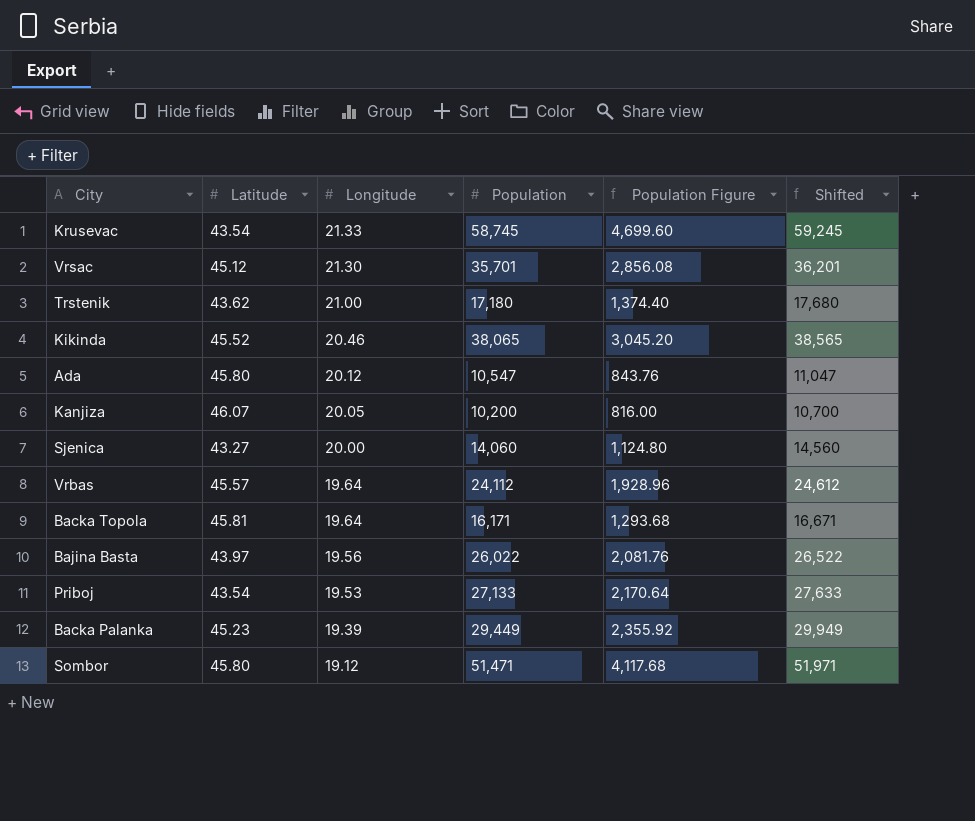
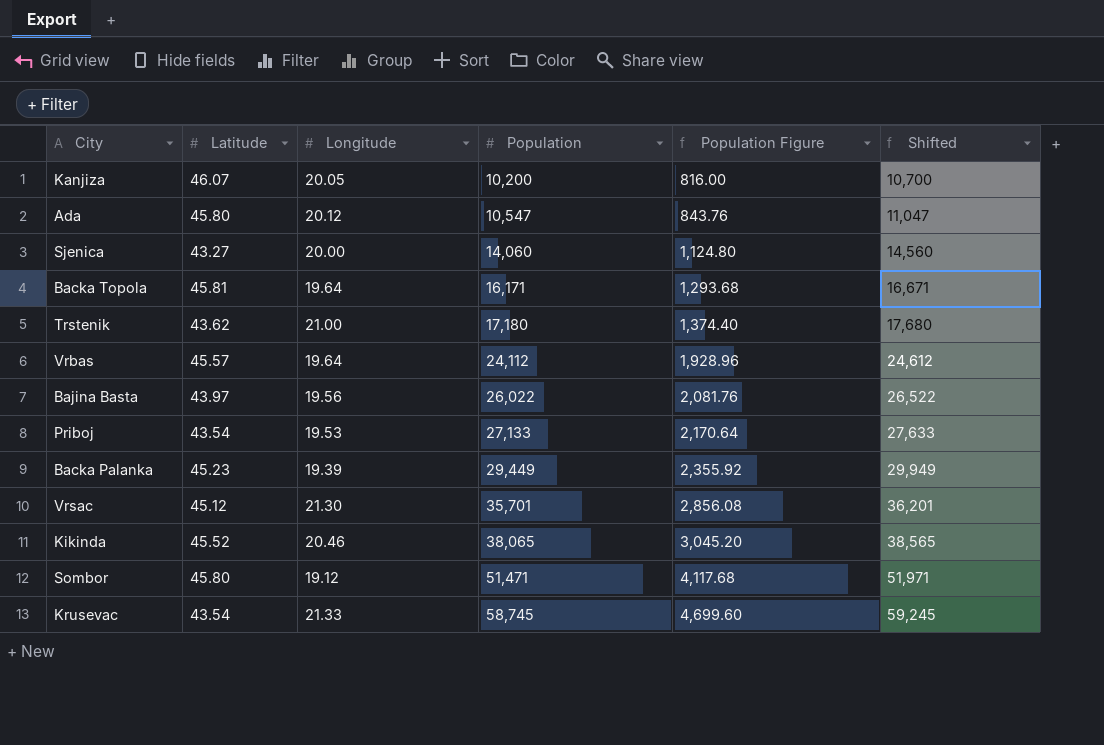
row order: Longitude descending -> Population ascending

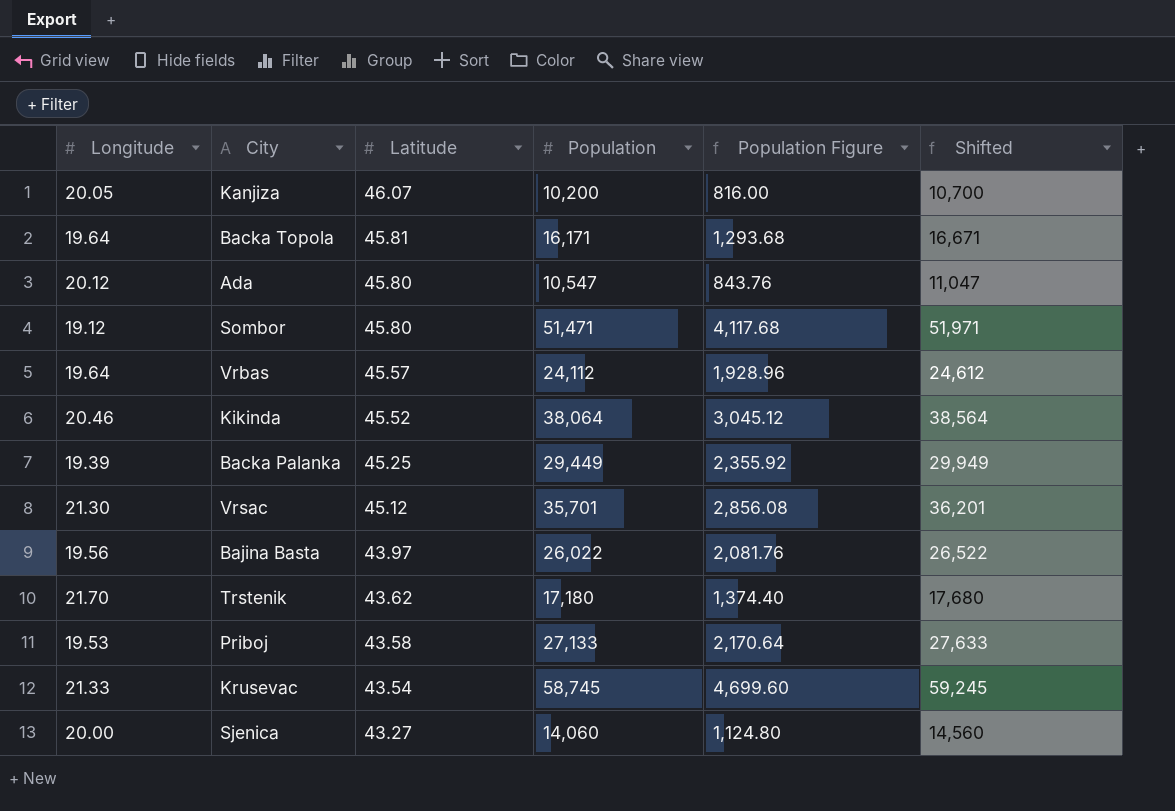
row order: Population ascending -> Latitude descending
column Longitude | position: 3 -> 1
Kikinda | Population: 38,065 -> 38,064
Kikinda | Population Figure: 3,045.20 -> 3,045.12
Kikinda | Shifted: 38,565 -> 38,564
Backa Palanka | Latitude: 45.23 -> 45.25
Trstenik | Longitude: 21.00 -> 21.70
Priboj | Latitude: 43.54 -> 43.58

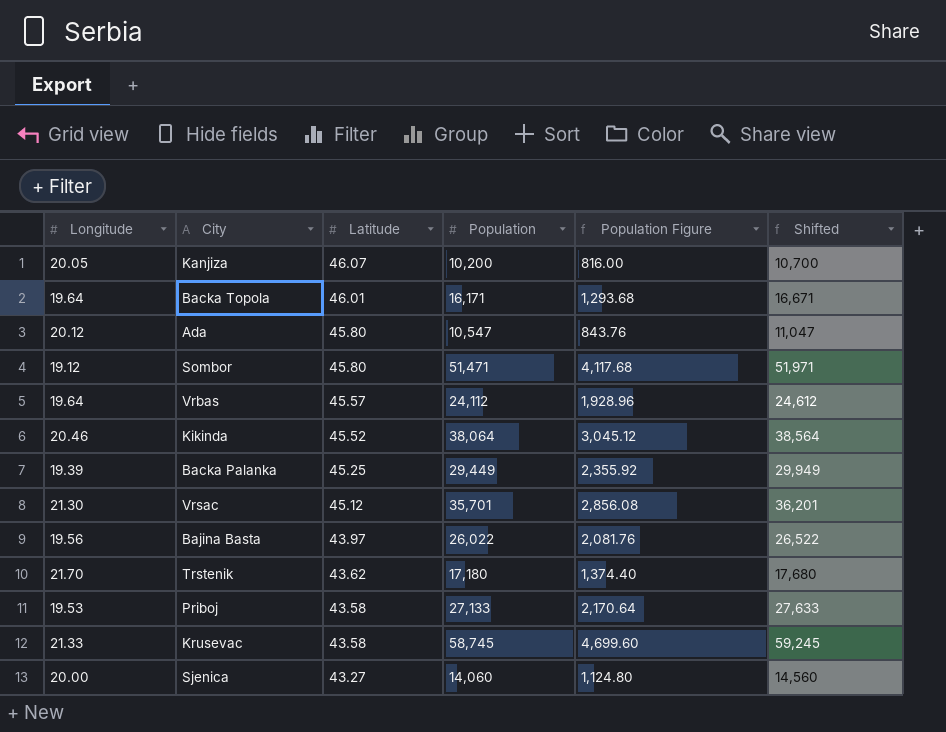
Backa Topola | Latitude: 45.81 -> 46.01
Krusevac | Latitude: 43.54 -> 43.58

